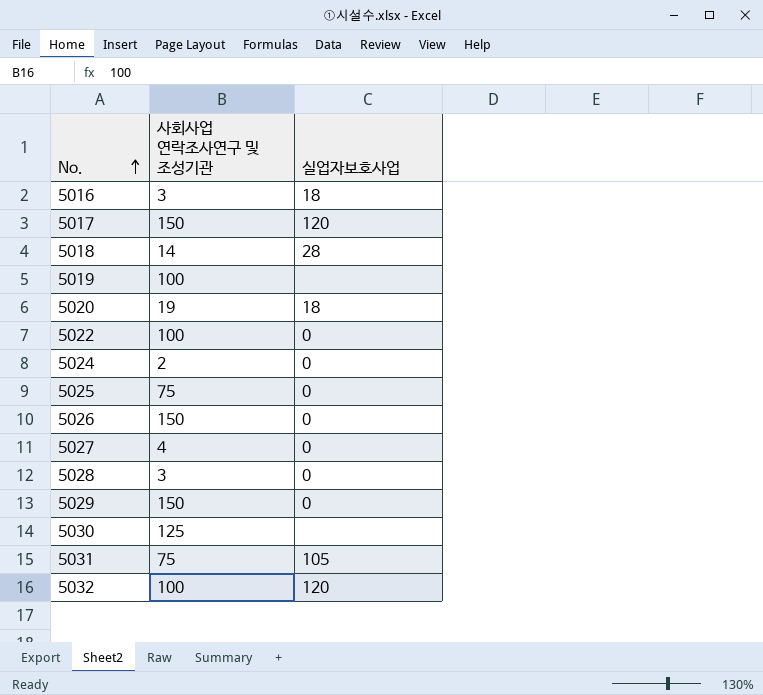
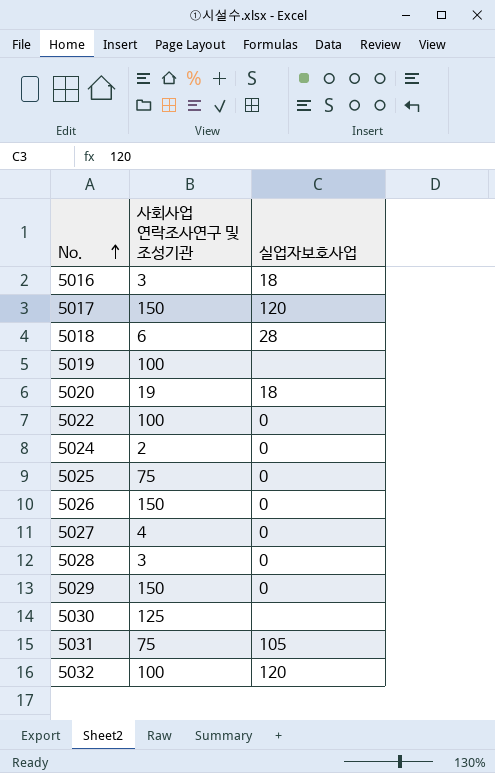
5018 | 사회사업 연락조사연구 및 조성기관: 14 -> 6

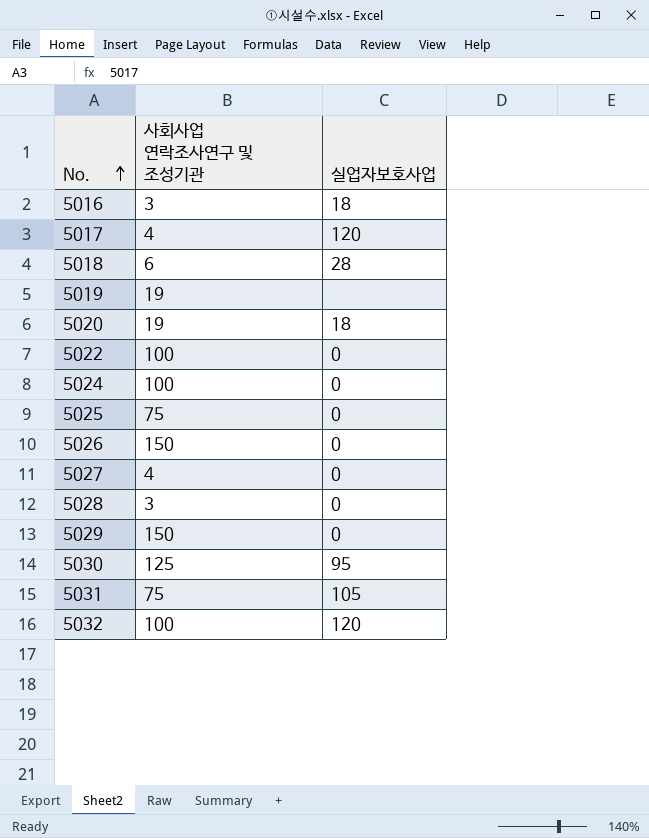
5017 | 사회사업 연락조사연구 및 조성기관: 150 -> 4
5019 | 사회사업 연락조사연구 및 조성기관: 100 -> 19
5024 | 사회사업 연락조사연구 및 조성기관: 2 -> 100
5030 | 실업자보호사업: none -> 95

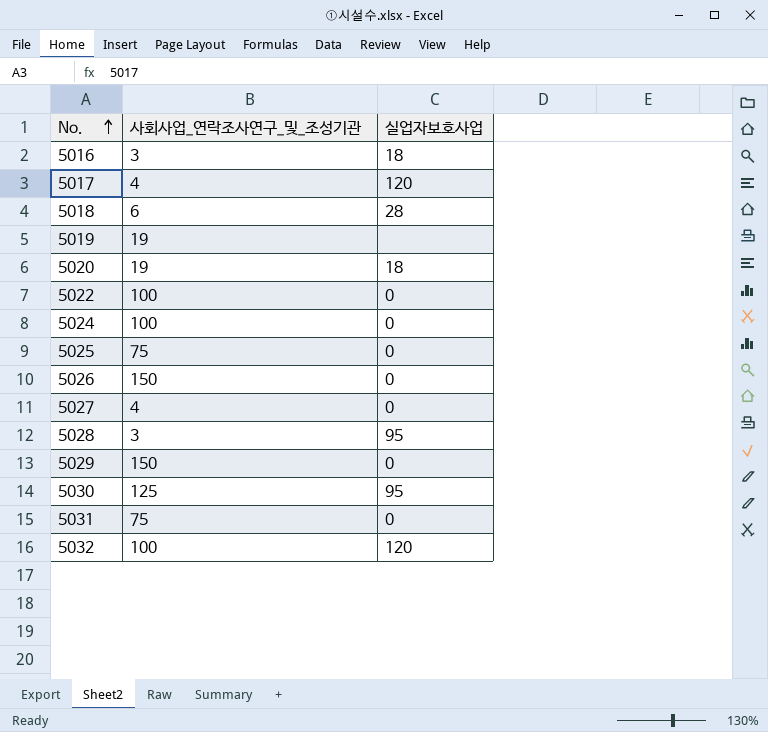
column name: 사회사업 연락조사연구 및 조성기관 -> 사회사업_연락조사연구_및_조성기관
5028 | 실업자보호사업: 0 -> 95
5031 | 실업자보호사업: 105 -> 0

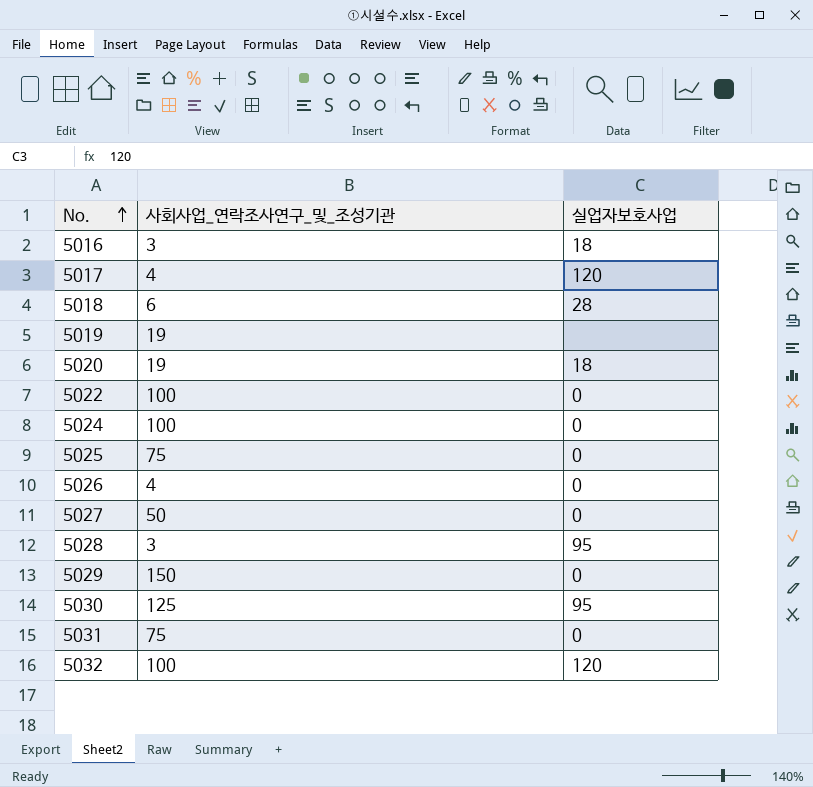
5026 | 사회사업_연락조사연구_및_조성기관: 150 -> 4
5027 | 사회사업_연락조사연구_및_조성기관: 4 -> 50

